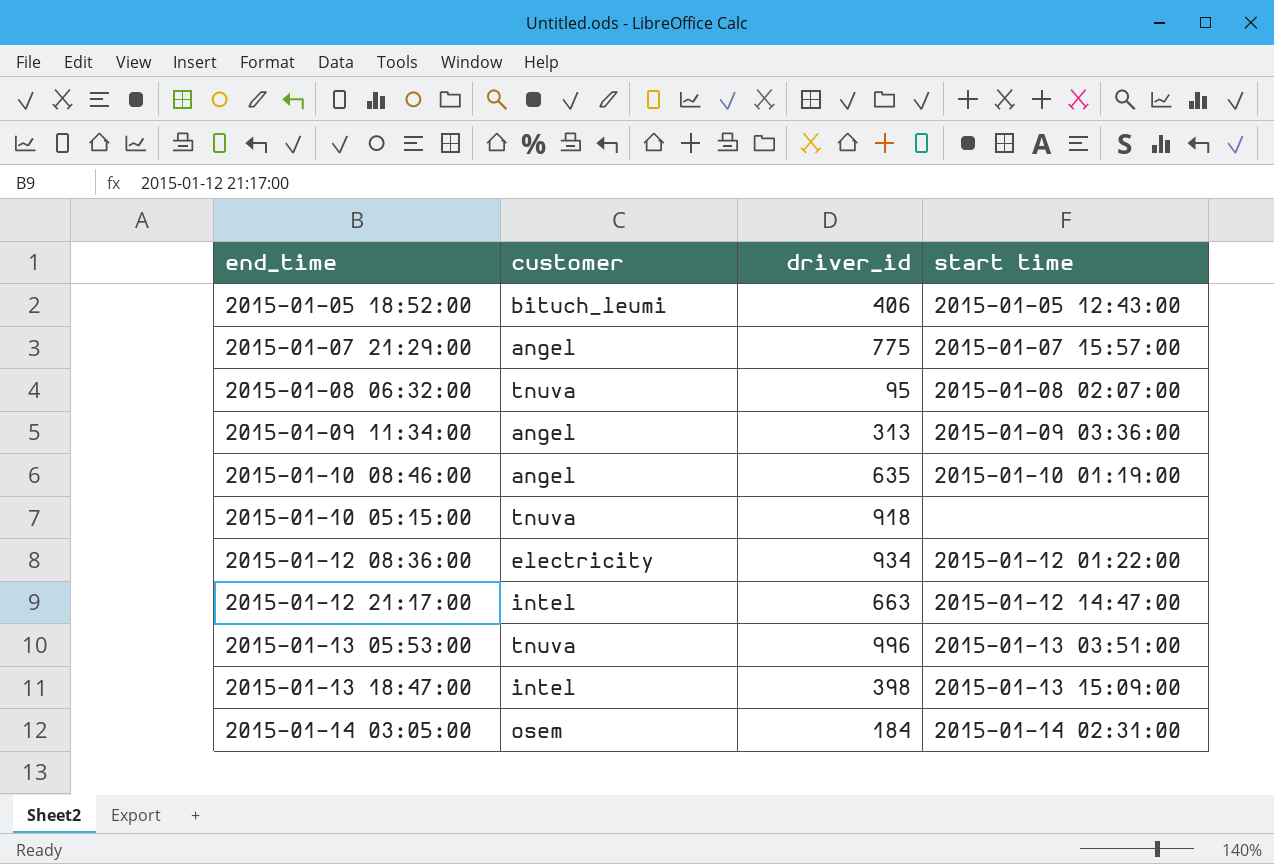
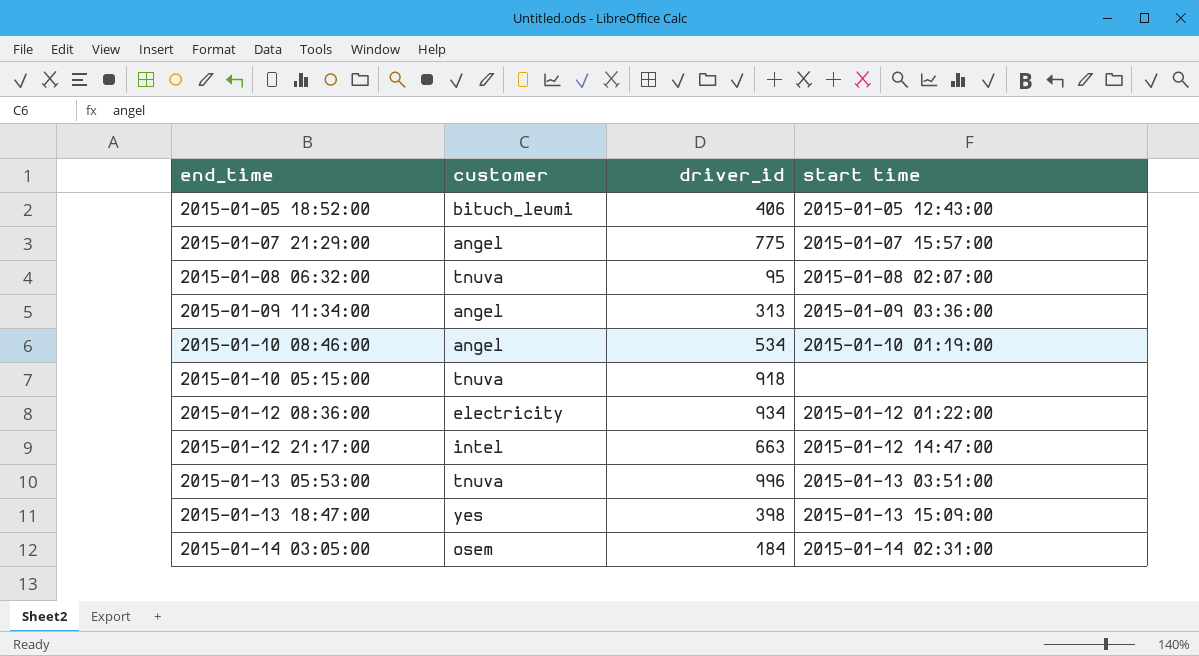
2015-01-10 08:46:00 | driver_id: 635 -> 534
2015-01-13 18:47:00 | customer: intel -> yes

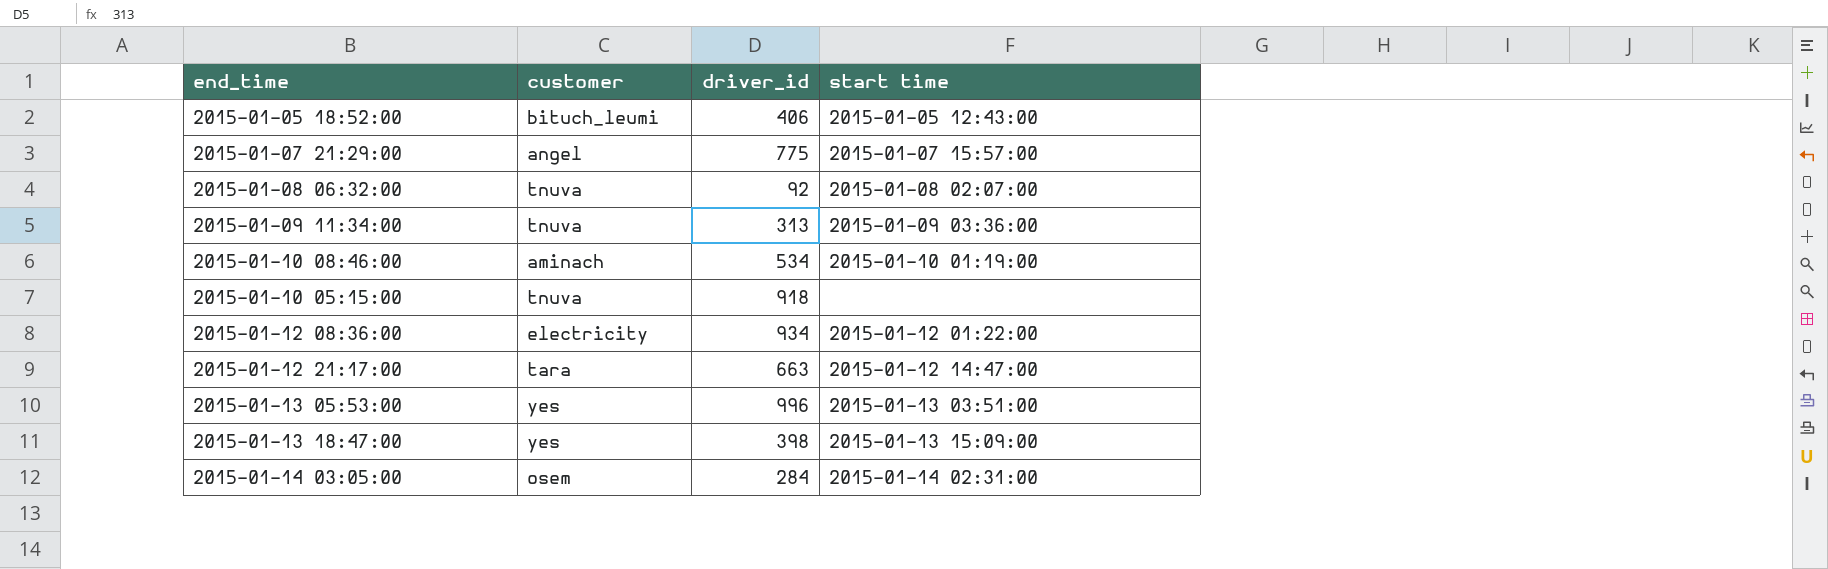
2015-01-08 06:32:00 | driver_id: 95 -> 92
2015-01-09 11:34:00 | customer: angel -> tnuva
2015-01-10 08:46:00 | customer: angel -> aminach
2015-01-12 21:17:00 | customer: intel -> tara
2015-01-13 05:53:00 | customer: tnuva -> yes
2015-01-14 03:05:00 | driver_id: 184 -> 284

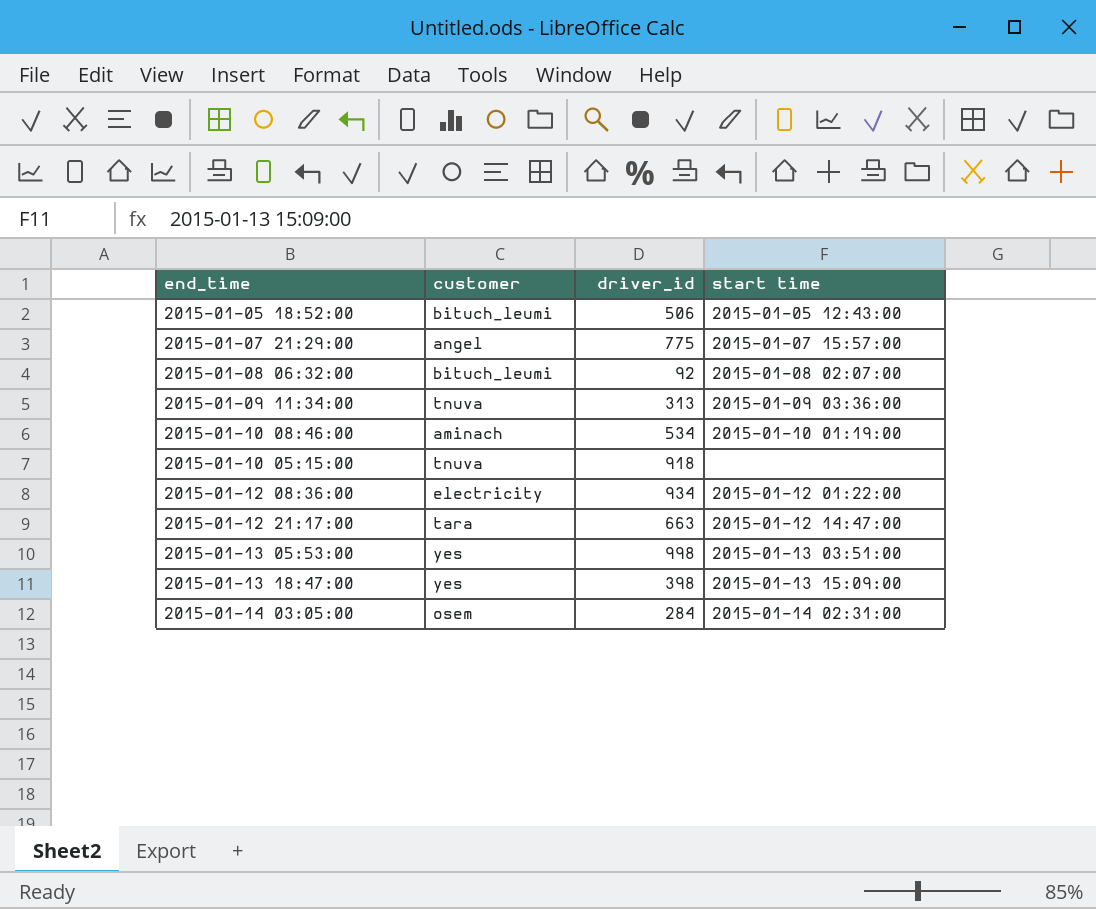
2015-01-05 18:52:00 | driver_id: 406 -> 506
2015-01-08 06:32:00 | customer: tnuva -> bituch_leumi
2015-01-13 05:53:00 | driver_id: 996 -> 998

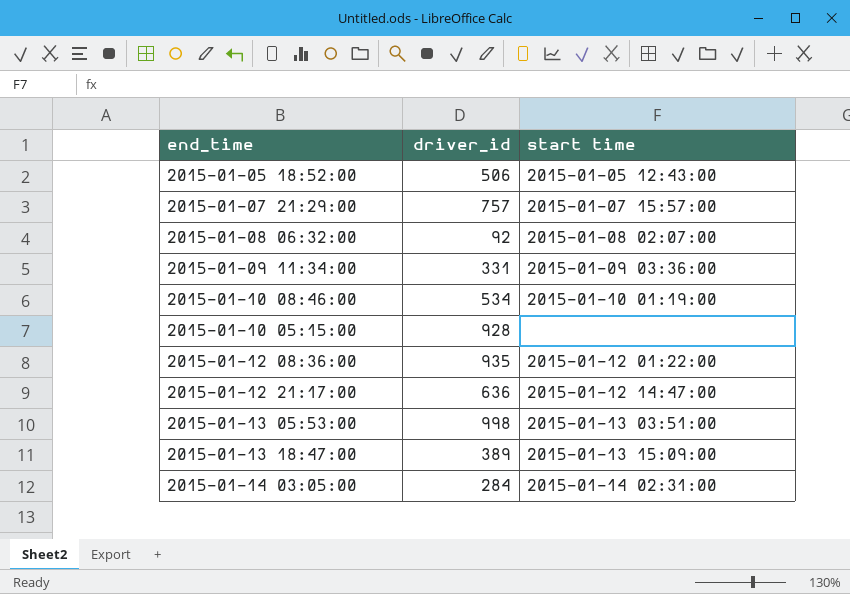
column customer | position: 2 -> none
2015-01-07 21:29:00 | driver_id: 775 -> 757
2015-01-09 11:34:00 | driver_id: 313 -> 331
2015-01-10 05:15:00 | driver_id: 918 -> 928
2015-01-12 08:36:00 | driver_id: 934 -> 935
2015-01-12 21:17:00 | driver_id: 663 -> 636
2015-01-13 18:47:00 | driver_id: 398 -> 389

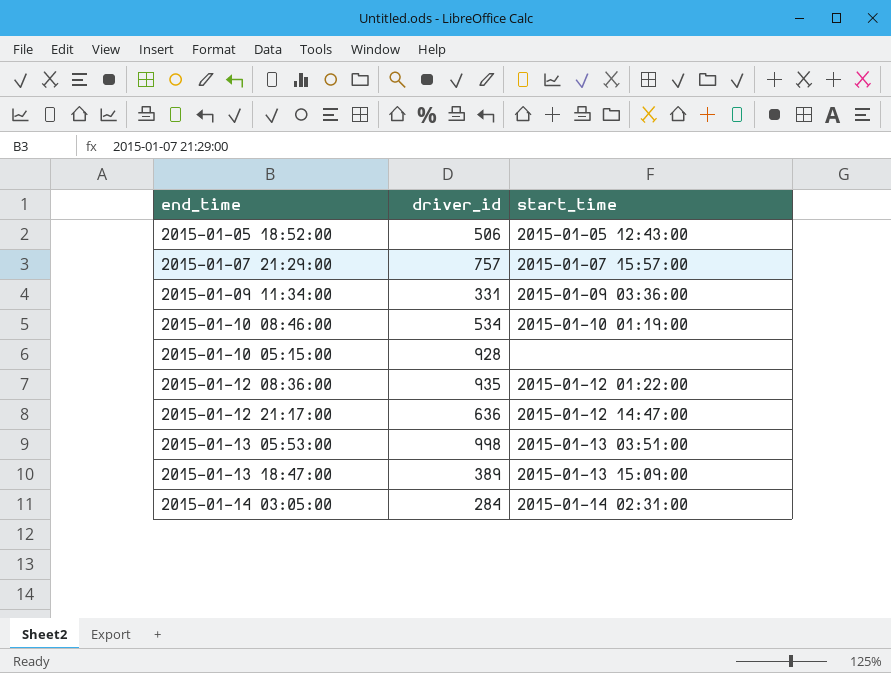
column name: start time -> start_time
row 2015-01-08 06:32:00: 92 | 2015-01-08 02:07:00 -> none

